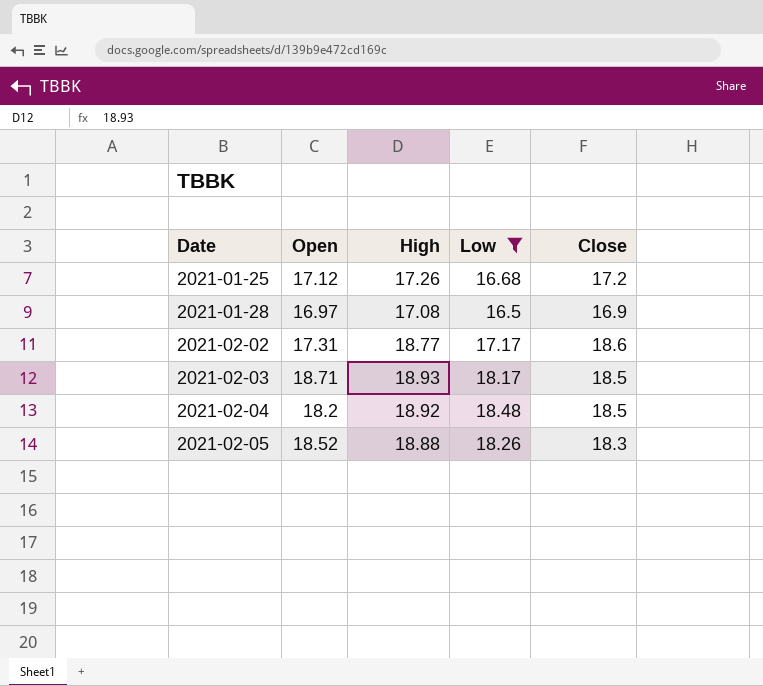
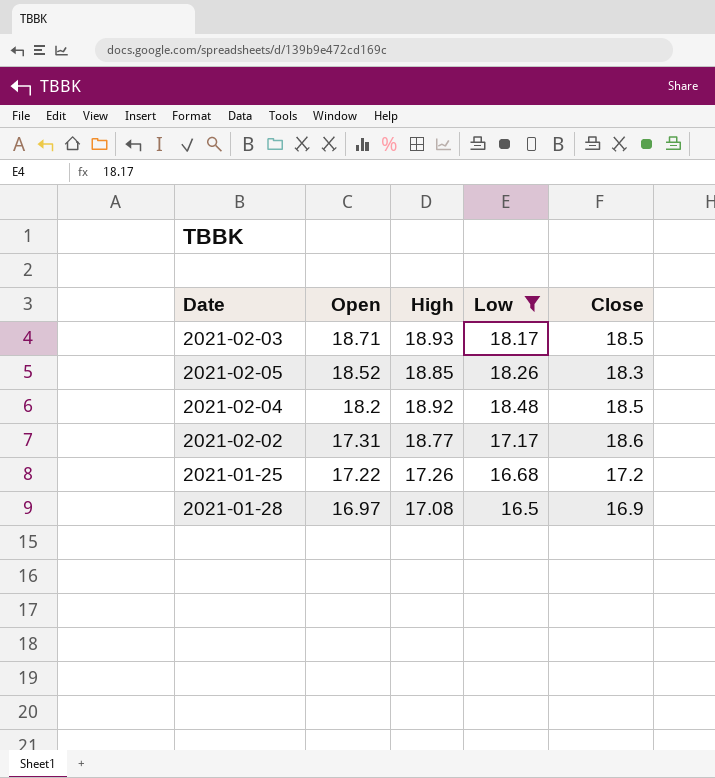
row order: Date ascending -> Open descending
2021-02-05 | High: 18.88 -> 18.85
2021-01-25 | Open: 17.12 -> 17.22

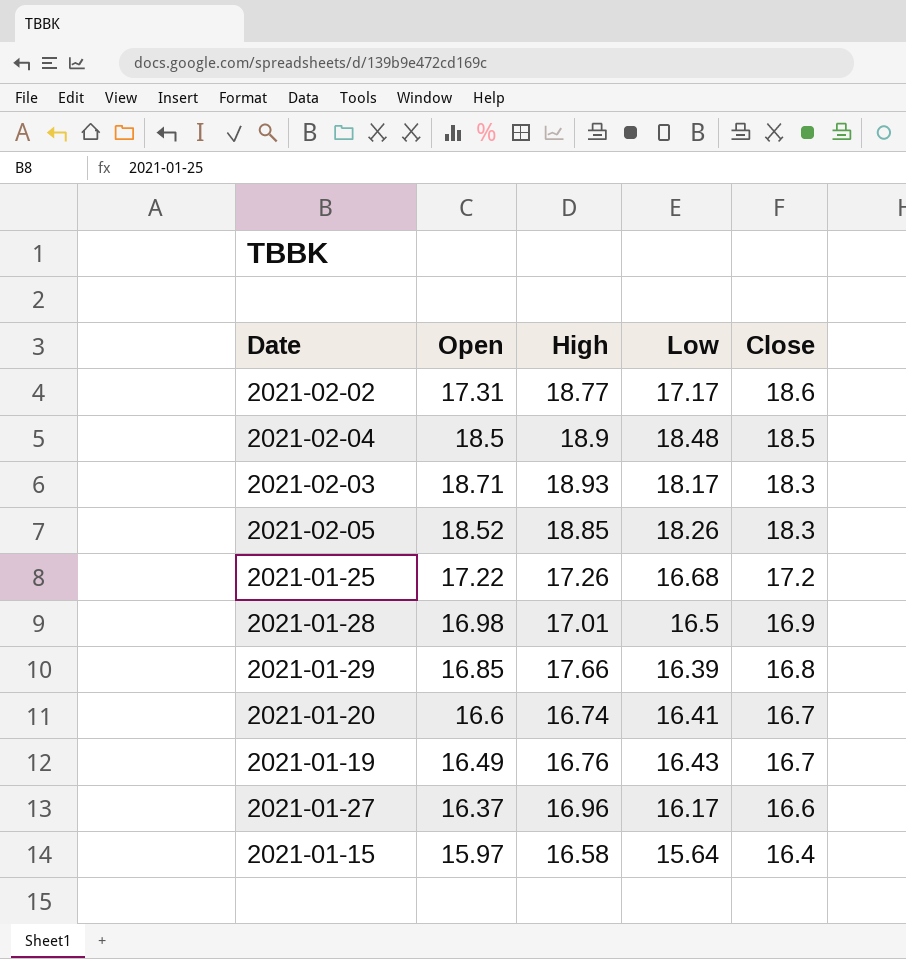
filter: Low >= 16.5 -> none
row order: Open descending -> Close descending
2021-02-04 | Open: 18.2 -> 18.5
2021-02-04 | High: 18.92 -> 18.9
2021-02-03 | Close: 18.5 -> 18.3
2021-01-28 | Open: 16.97 -> 16.98
2021-01-28 | High: 17.08 -> 17.01

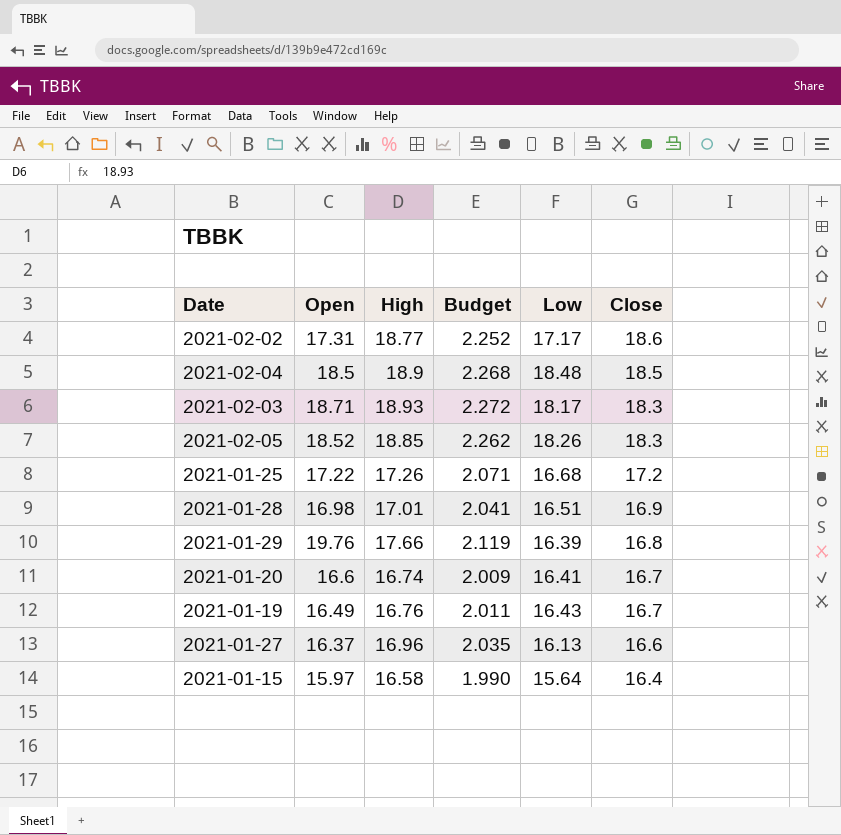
column Budget | formula: none -> [High] * 0.12
2021-01-28 | Low: 16.5 -> 16.51
2021-01-29 | Open: 16.85 -> 19.76
2021-01-27 | Low: 16.17 -> 16.13

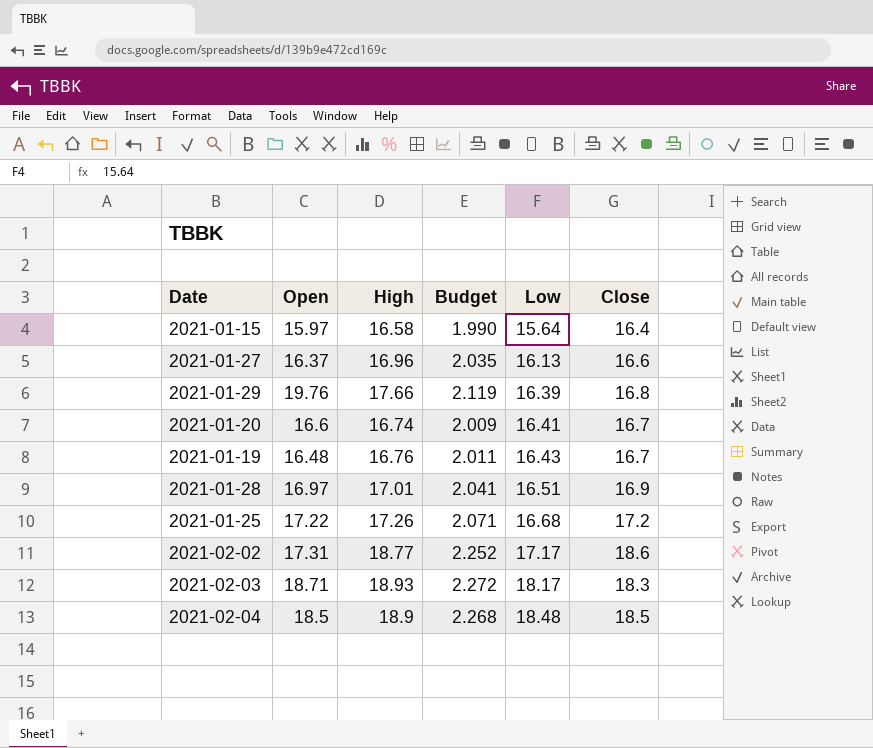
row order: Close descending -> Low ascending
row 2021-02-05: 18.52 | 18.85 | 2.262 | 18.26 | 18.3 -> none
2021-01-19 | Open: 16.49 -> 16.48
2021-01-28 | Open: 16.98 -> 16.97

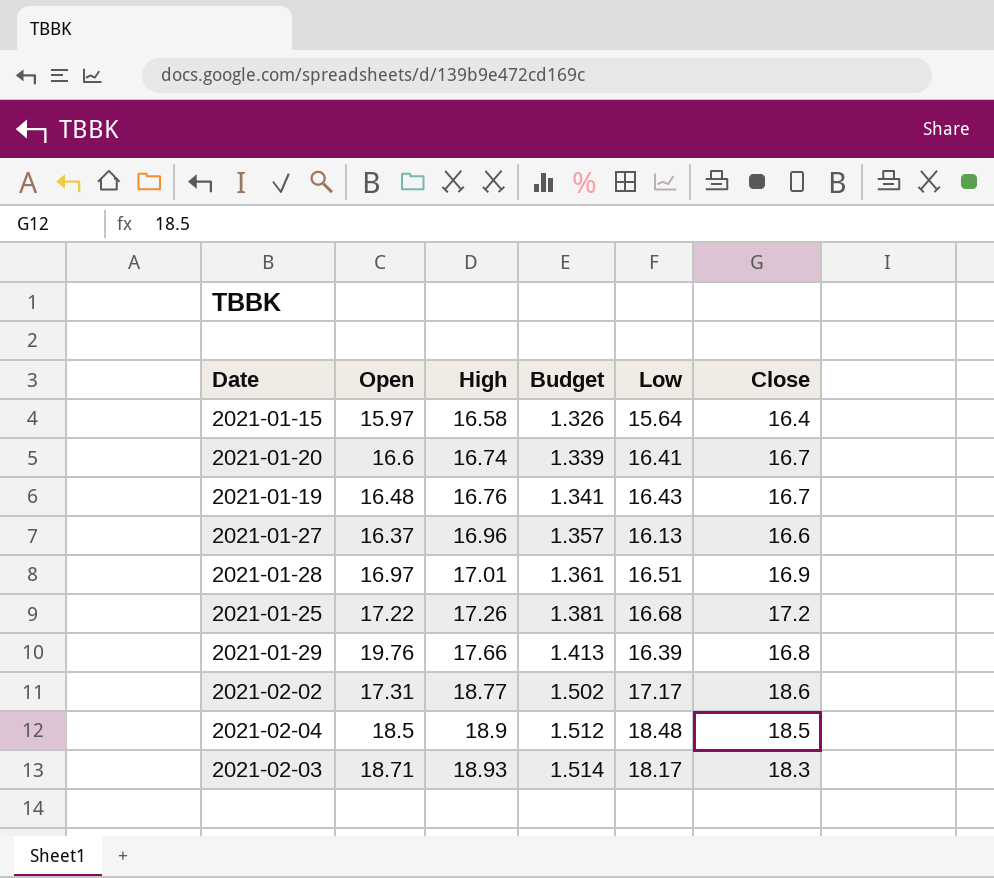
row order: Low ascending -> High ascending
column Budget | formula: [High] * 0.12 -> [High] * 0.08

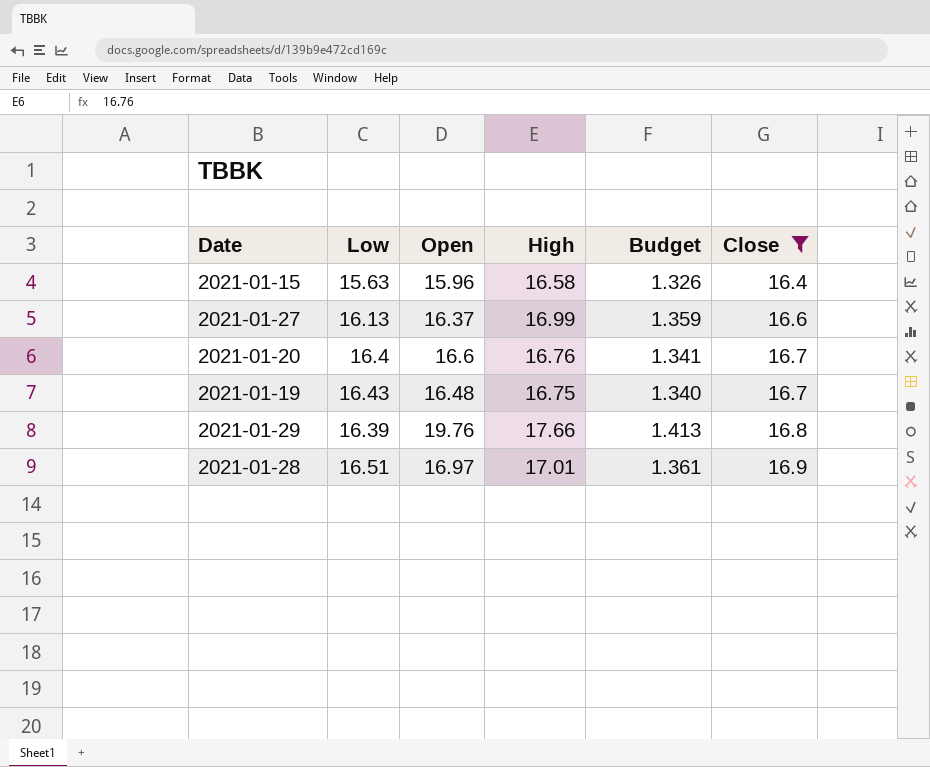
filter: none -> Close <= 16.9
row order: High ascending -> Close ascending
column Low | position: 5 -> 2
2021-01-15 | Low: 15.64 -> 15.63
2021-01-15 | Open: 15.97 -> 15.96
2021-01-27 | High: 16.96 -> 16.99
2021-01-27 | Budget: 1.357 -> 1.359
2021-01-20 | Low: 16.41 -> 16.4
2021-01-20 | High: 16.74 -> 16.76
2021-01-20 | Budget: 1.339 -> 1.341
2021-01-19 | High: 16.76 -> 16.75
2021-01-19 | Budget: 1.341 -> 1.340

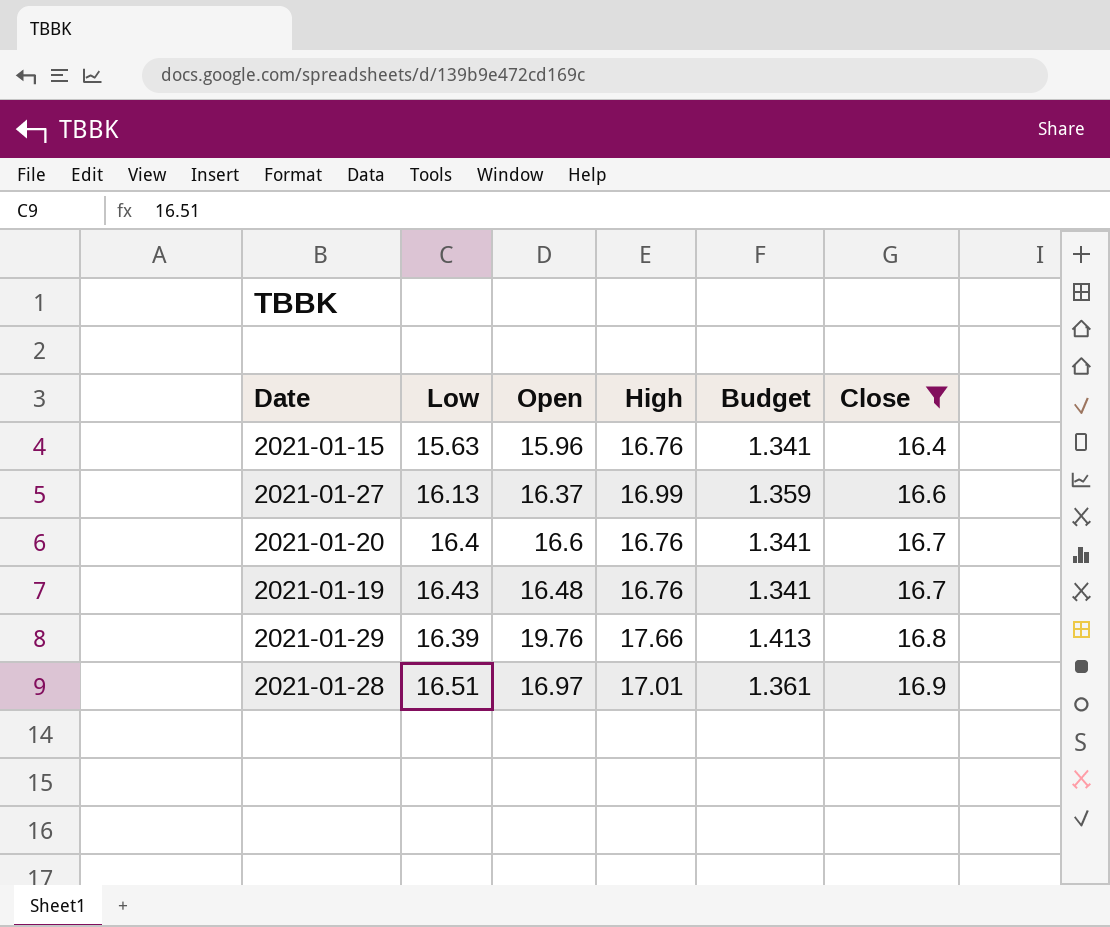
2021-01-15 | High: 16.58 -> 16.76
2021-01-15 | Budget: 1.326 -> 1.341
2021-01-19 | High: 16.75 -> 16.76
2021-01-19 | Budget: 1.340 -> 1.341

